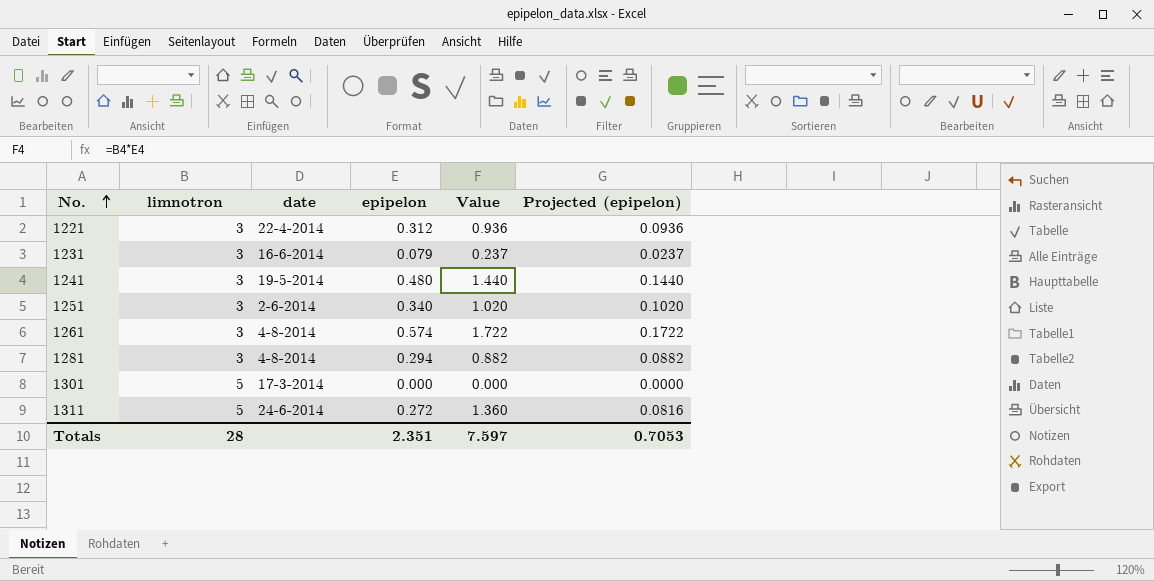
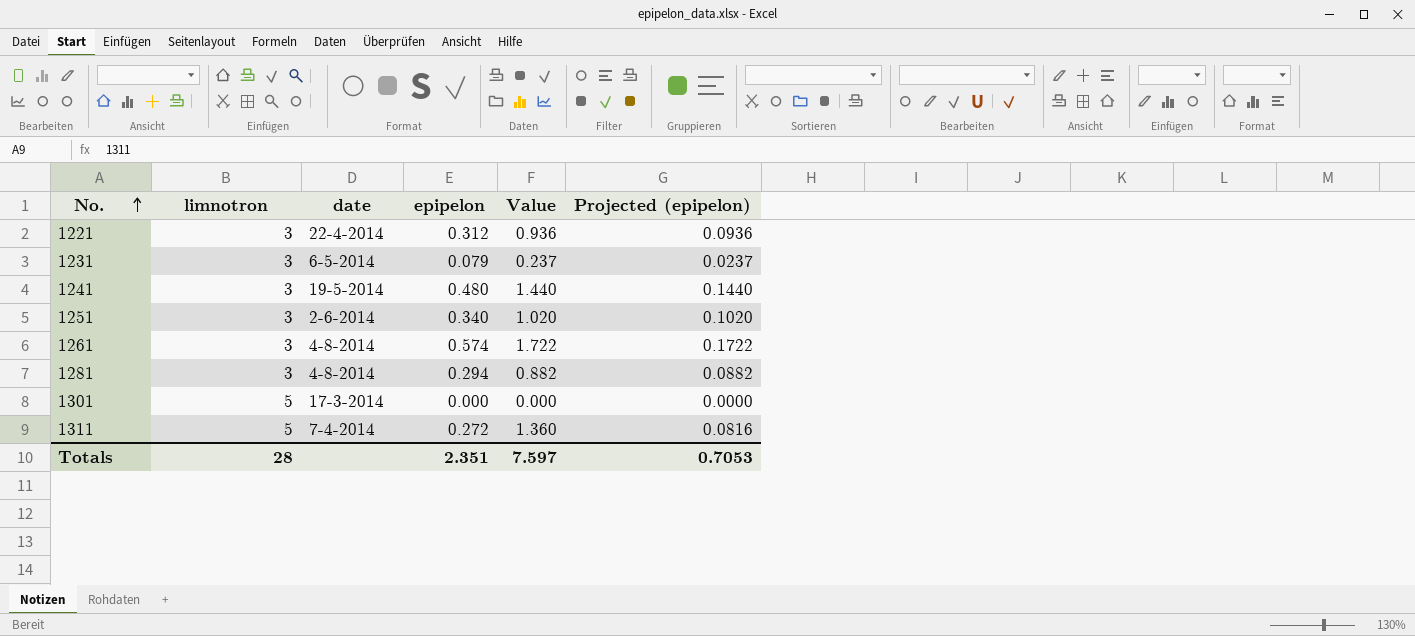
1231 | date: 16-6-2014 -> 6-5-2014
1311 | date: 24-6-2014 -> 7-4-2014

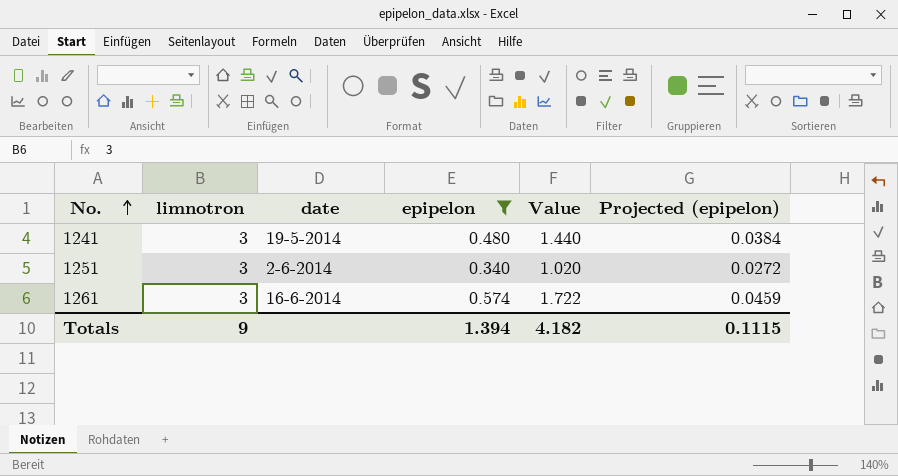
filter: none -> epipelon >= 0.340
column Projected (epipelon) | formula: [epipelon] * 0.3 -> [epipelon] * 0.08
1261 | date: 4-8-2014 -> 16-6-2014
Totals | limnotron: 28 -> 9
Totals | epipelon: 2.351 -> 1.394
Totals | Value: 7.597 -> 4.182
Totals | Projected (epipelon): 0.7053 -> 0.1115

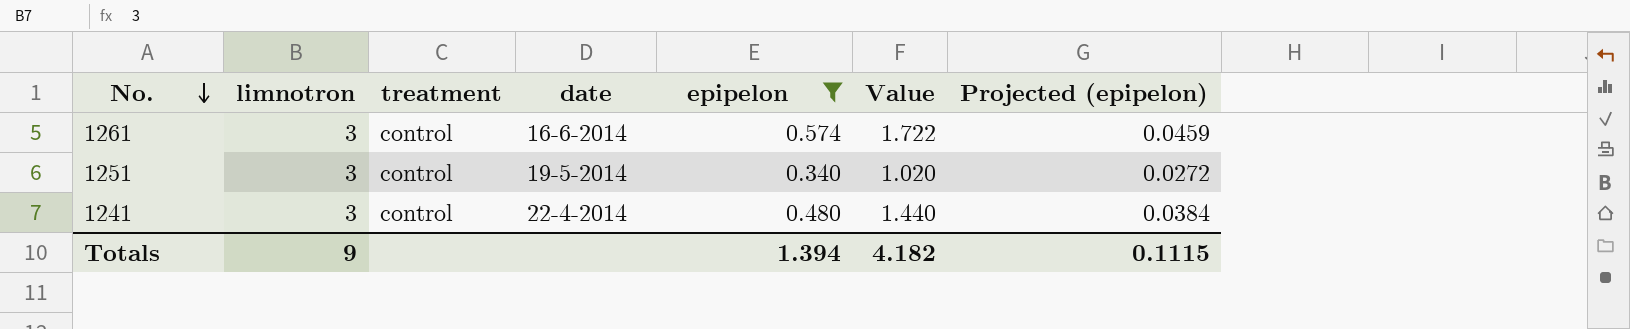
row order: No. ascending -> No. descending
column treatment | position: none -> 3
1251 | date: 2-6-2014 -> 19-5-2014
1241 | date: 19-5-2014 -> 22-4-2014

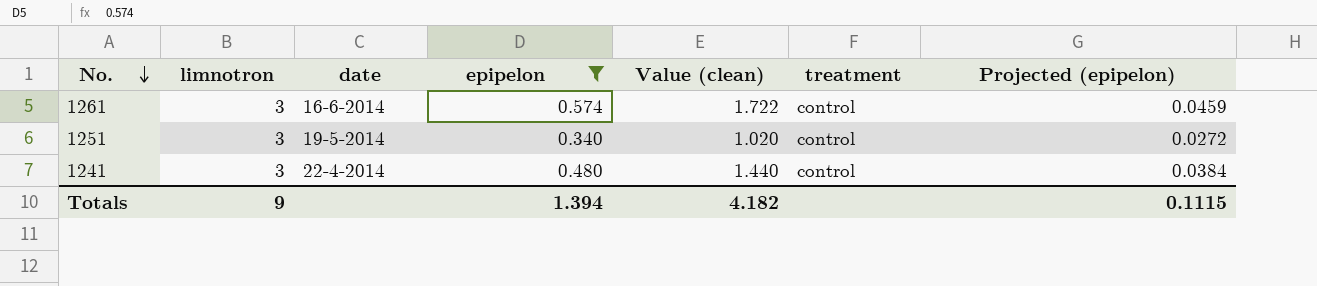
column name: Value -> Value (clean)
column treatment | position: 3 -> 6

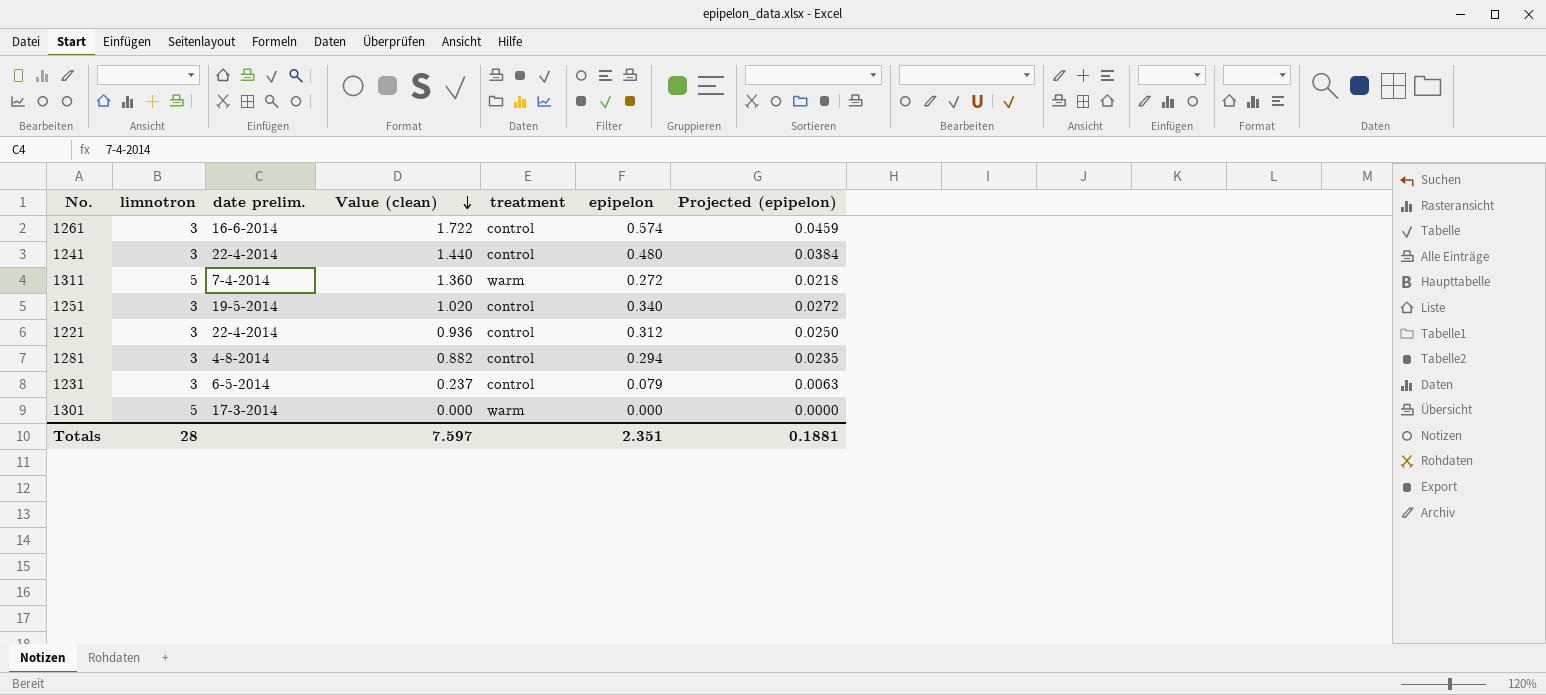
filter: epipelon >= 0.340 -> none
row order: No. descending -> Value (clean) descending
column name: date -> date prelim.
column epipelon | position: 4 -> 6
Totals | limnotron: 9 -> 28
Totals | Value (clean): 4.182 -> 7.597
Totals | epipelon: 1.394 -> 2.351
Totals | Projected (epipelon): 0.1115 -> 0.1881

